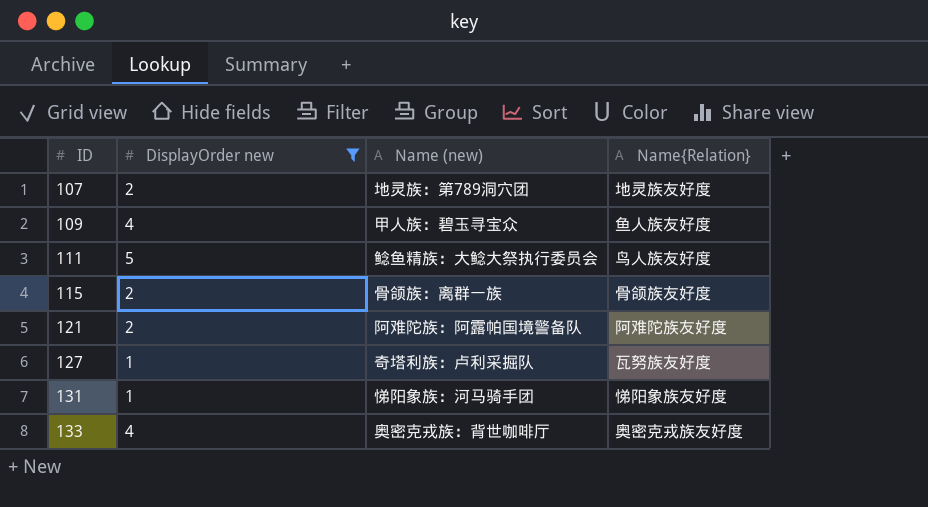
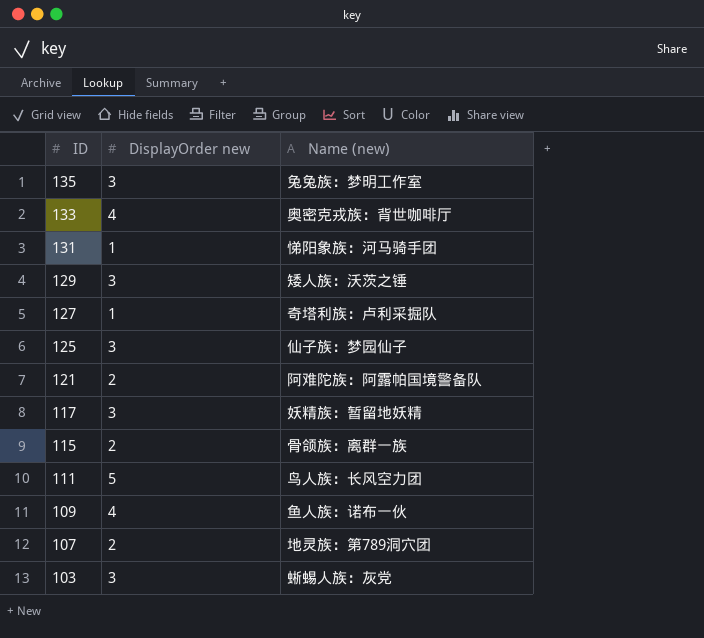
filter: DisplayOrder new != 3 -> none
row order: ID ascending -> ID descending
column Name{Relation} | position: 4 -> none
111 | Name (new): 鲶鱼精族：大鲶大祭执行委员会 -> 鸟人族：长风空力团
109 | Name (new): 甲人族：碧玉寻宝众 -> 鱼人族：诺布一伙

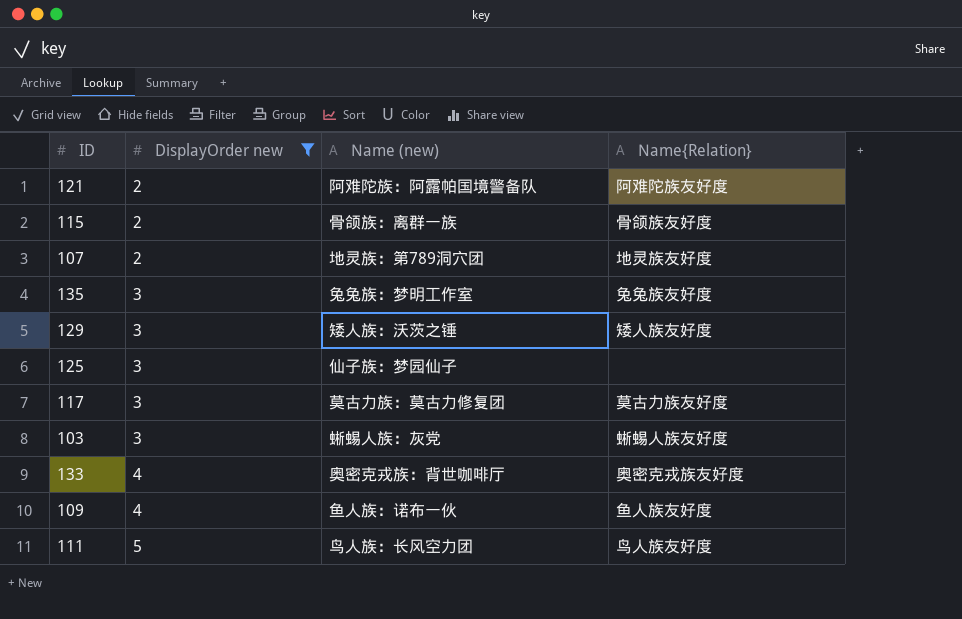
filter: none -> DisplayOrder new != 1
row order: ID descending -> DisplayOrder new ascending
column Name{Relation} | position: none -> 4
117 | Name (new): 妖精族：暂留地妖精 -> 莫古力族：莫古力修复团

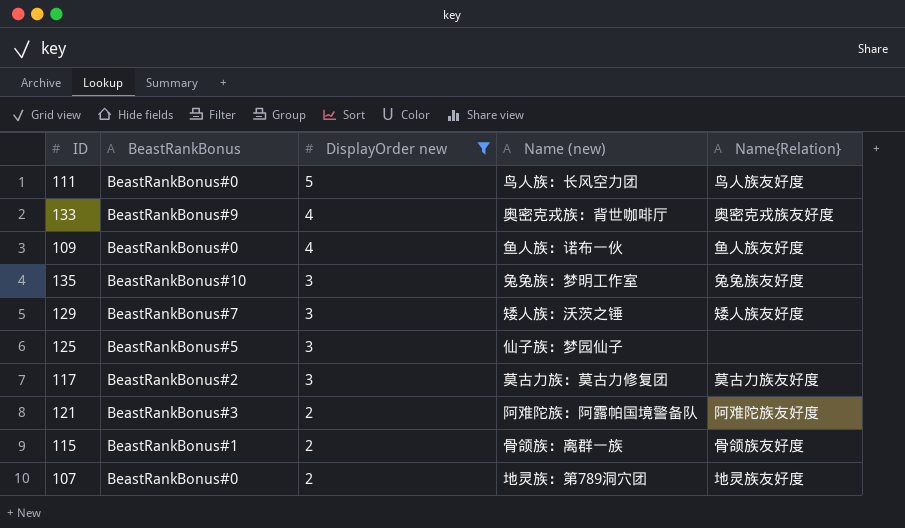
row order: DisplayOrder new ascending -> DisplayOrder new descending
column BeastRankBonus | position: none -> 2
row 103: 3 | 蜥蜴人族：灰党 | 蜥蜴人族友好度 -> none

